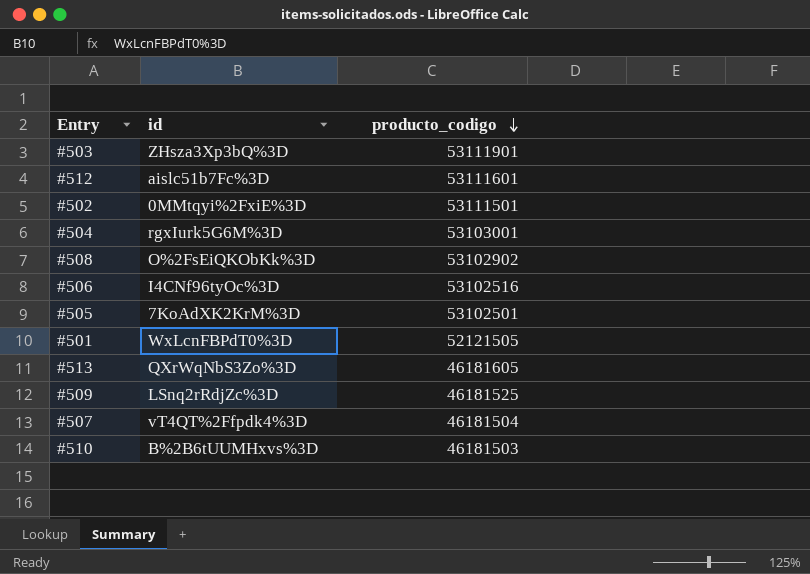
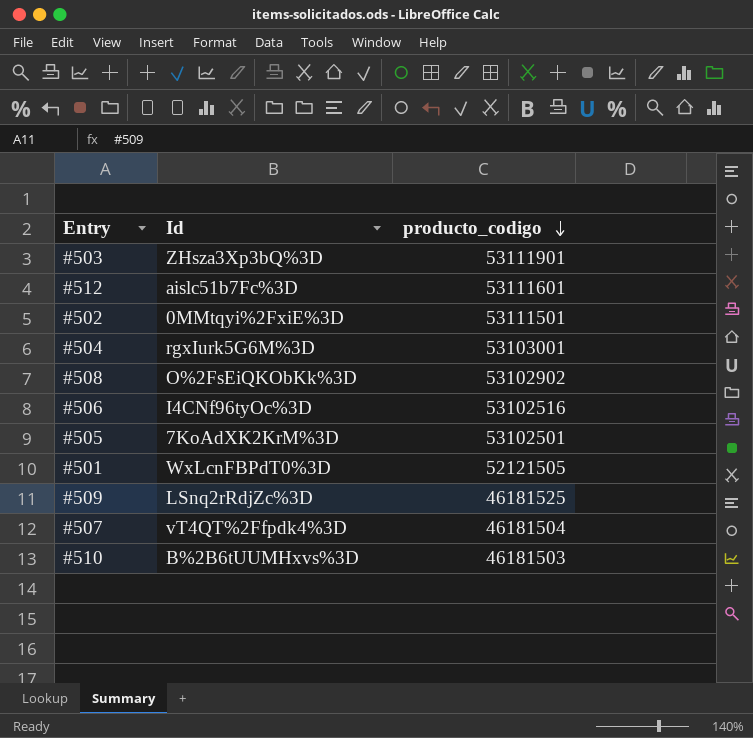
column name: id -> Id
row #513: QXrWqNbS3Zo%3D | 46181605 -> none

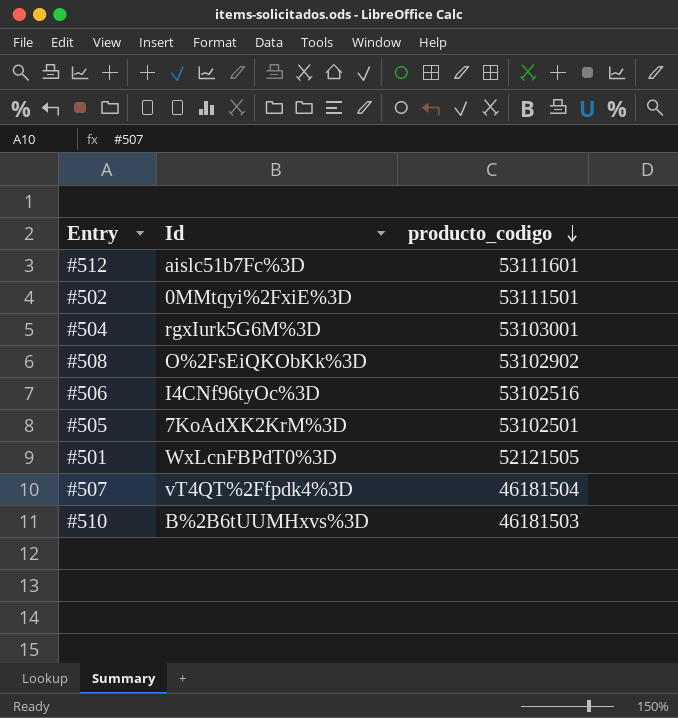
row #503: ZHsza3Xp3bQ%3D | 53111901 -> none
row #509: LSnq2rRdjZc%3D | 46181525 -> none

